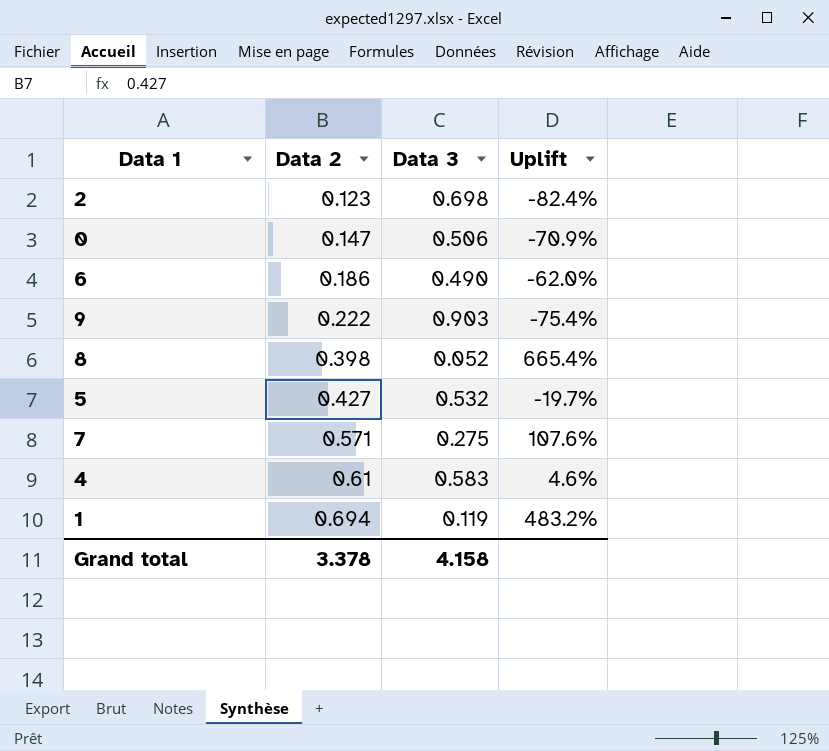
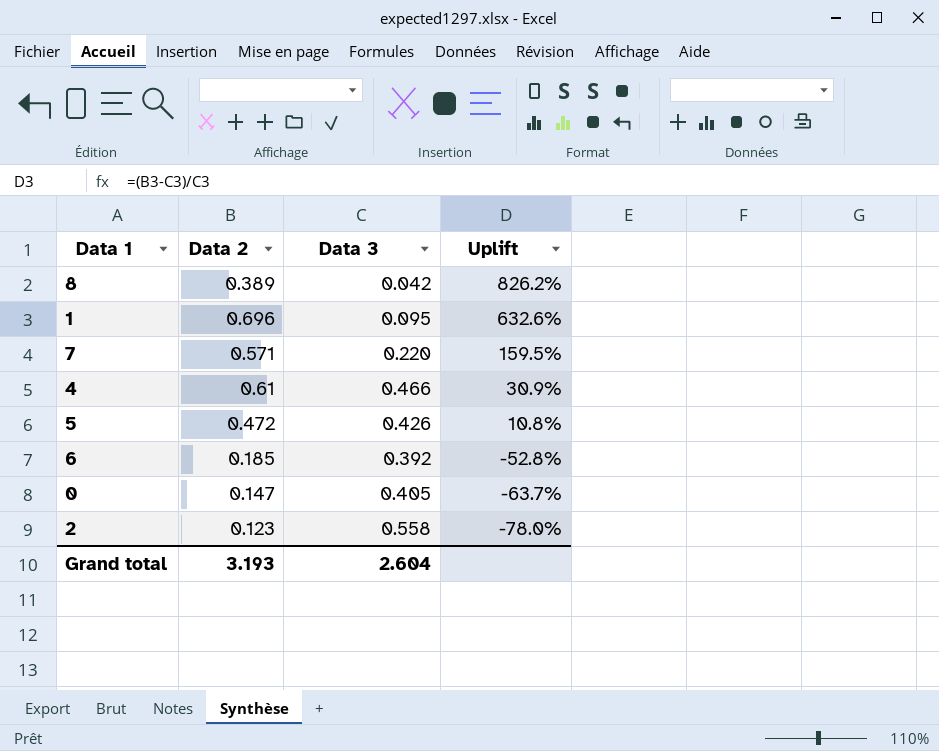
row order: Data 2 ascending -> Uplift descending
row 9: 0.222 | 0.903 | -75.4% -> none
8 | Data 2: 0.398 -> 0.389
8 | Data 3: 0.052 -> 0.042
8 | Uplift: 665.4% -> 826.2%
1 | Data 2: 0.694 -> 0.696
1 | Data 3: 0.119 -> 0.095
1 | Uplift: 483.2% -> 632.6%
7 | Data 3: 0.275 -> 0.220
7 | Uplift: 107.6% -> 159.5%
4 | Data 3: 0.583 -> 0.466
4 | Uplift: 4.6% -> 30.9%
5 | Data 2: 0.427 -> 0.472
5 | Data 3: 0.532 -> 0.426
5 | Uplift: -19.7% -> 10.8%
6 | Data 2: 0.186 -> 0.185
6 | Data 3: 0.490 -> 0.392
6 | Uplift: -62.0% -> -52.8%
0 | Data 3: 0.506 -> 0.405
0 | Uplift: -70.9% -> -63.7%
2 | Data 3: 0.698 -> 0.558
2 | Uplift: -82.4% -> -78.0%
Grand total | Data 2: 3.378 -> 3.193
Grand total | Data 3: 4.158 -> 2.604

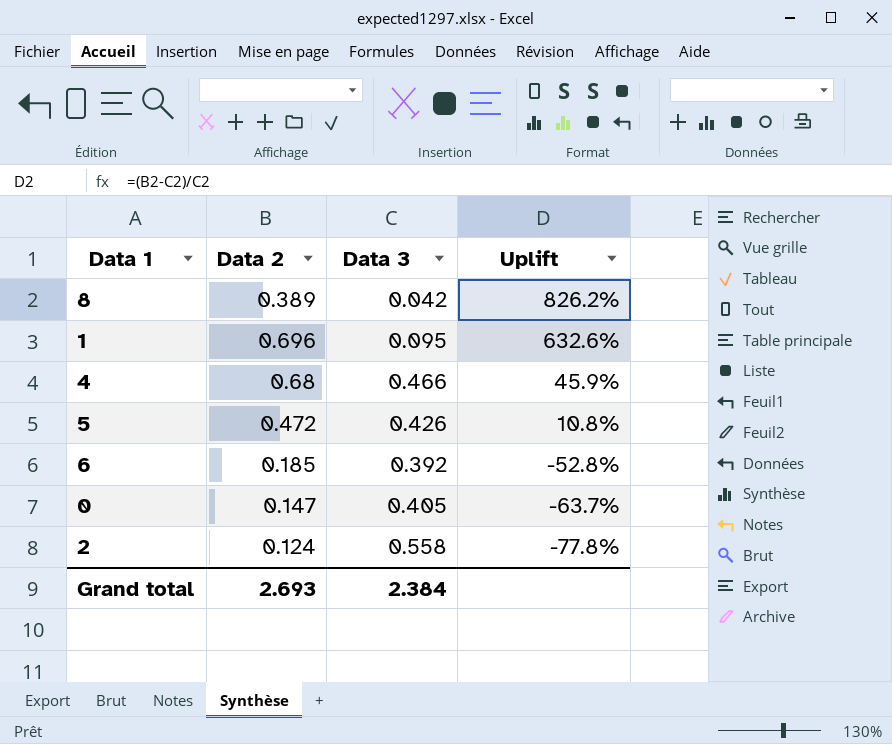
row 7: 0.571 | 0.220 | 159.5% -> none
4 | Data 2: 0.61 -> 0.68
4 | Uplift: 30.9% -> 45.9%
2 | Data 2: 0.123 -> 0.124
2 | Uplift: -78.0% -> -77.8%
Grand total | Data 2: 3.193 -> 2.693
Grand total | Data 3: 2.604 -> 2.384

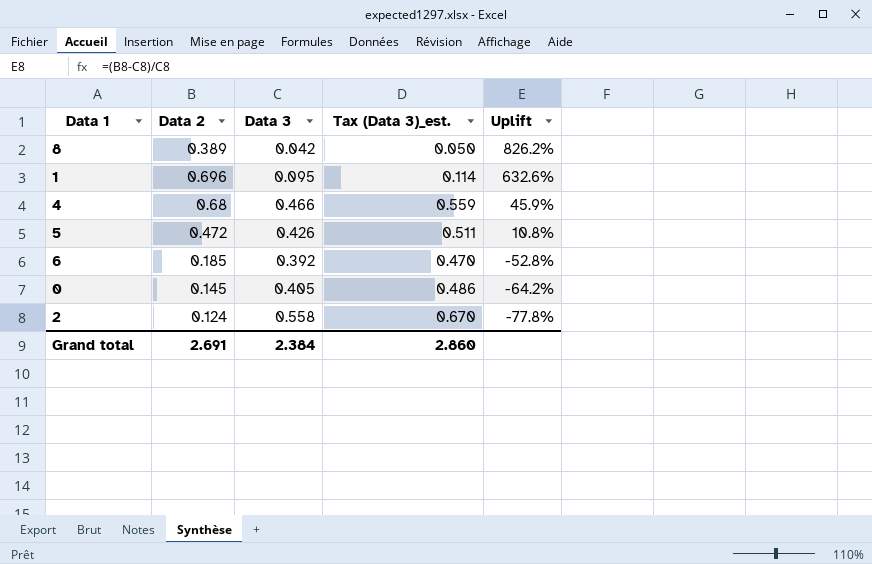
column Tax (Data 3)_est. | formula: none -> [Data 3] * 1.2
0 | Data 2: 0.147 -> 0.145
0 | Uplift: -63.7% -> -64.2%
Grand total | Data 2: 2.693 -> 2.691

